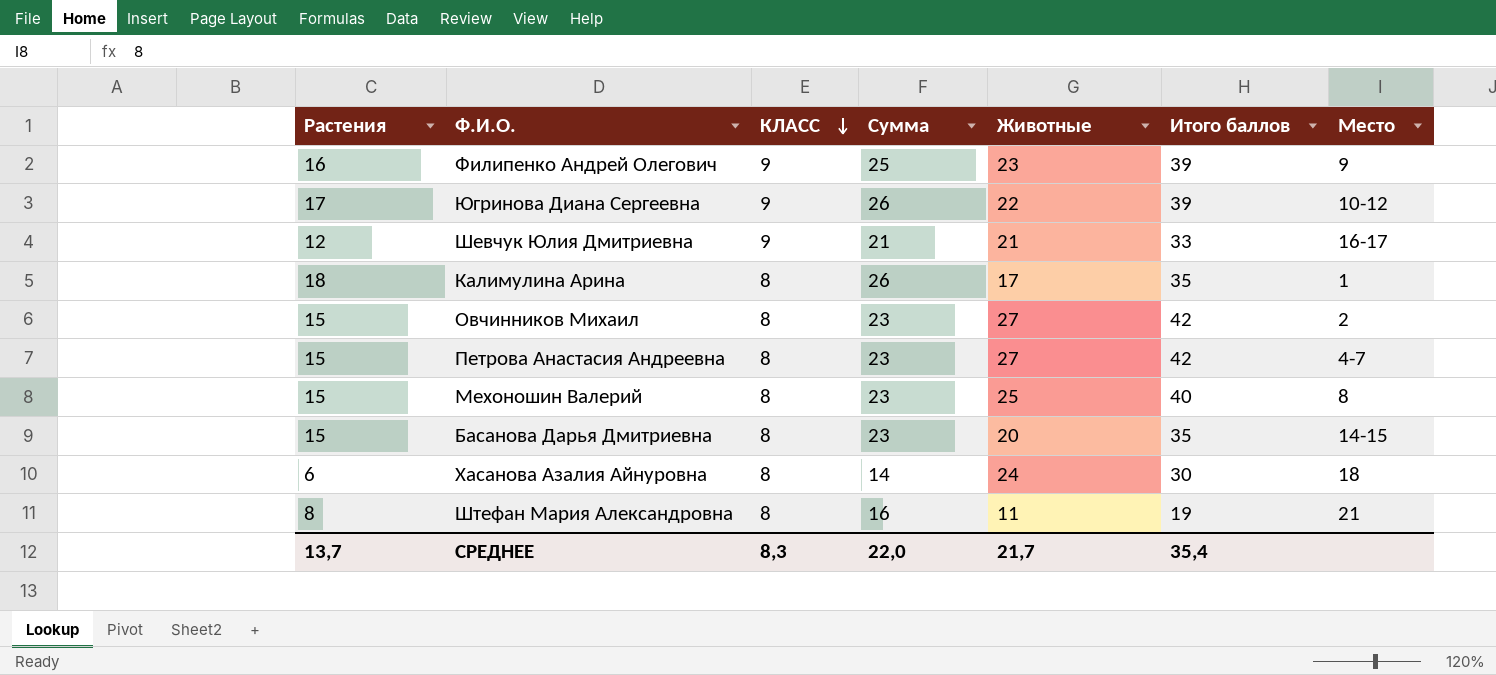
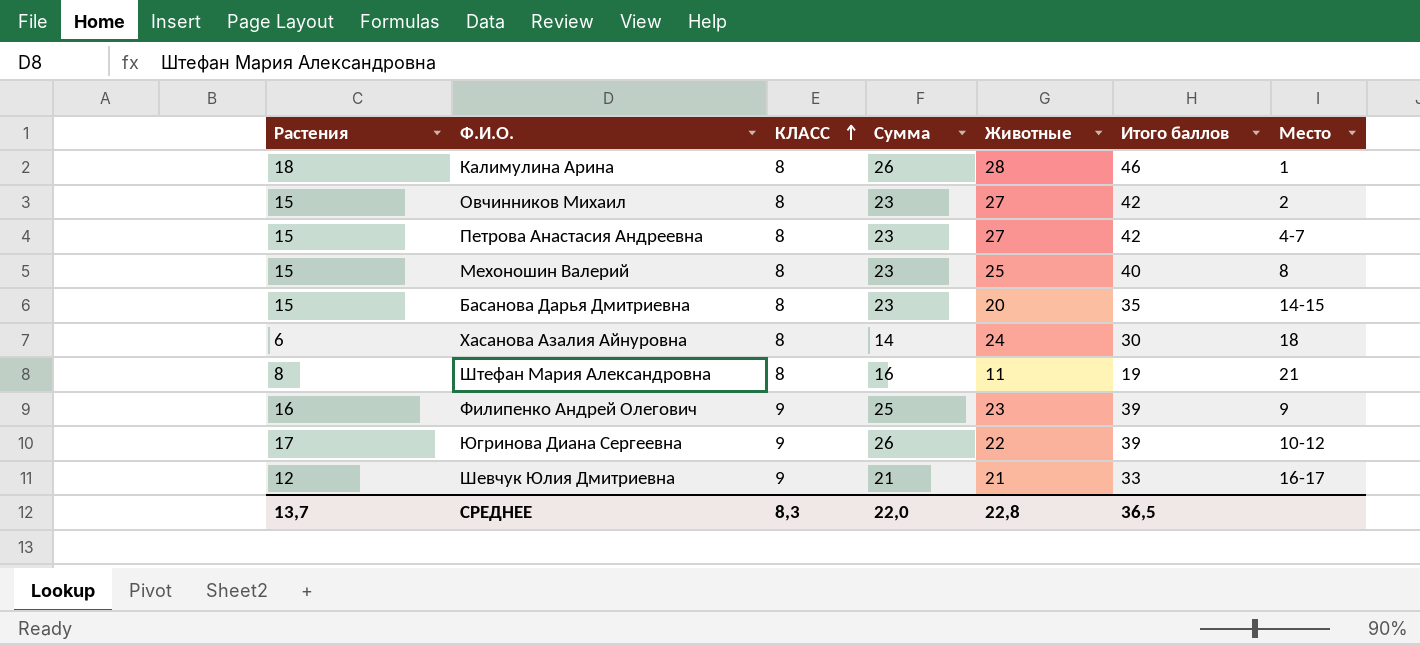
row order: КЛАСС descending -> КЛАСС ascending
Калимулина Арина | Животные: 17 -> 28
Калимулина Арина | Итого баллов: 35 -> 46
СРЕДНЕЕ | Животные: 21,7 -> 22,8
СРЕДНЕЕ | Итого баллов: 35,4 -> 36,5

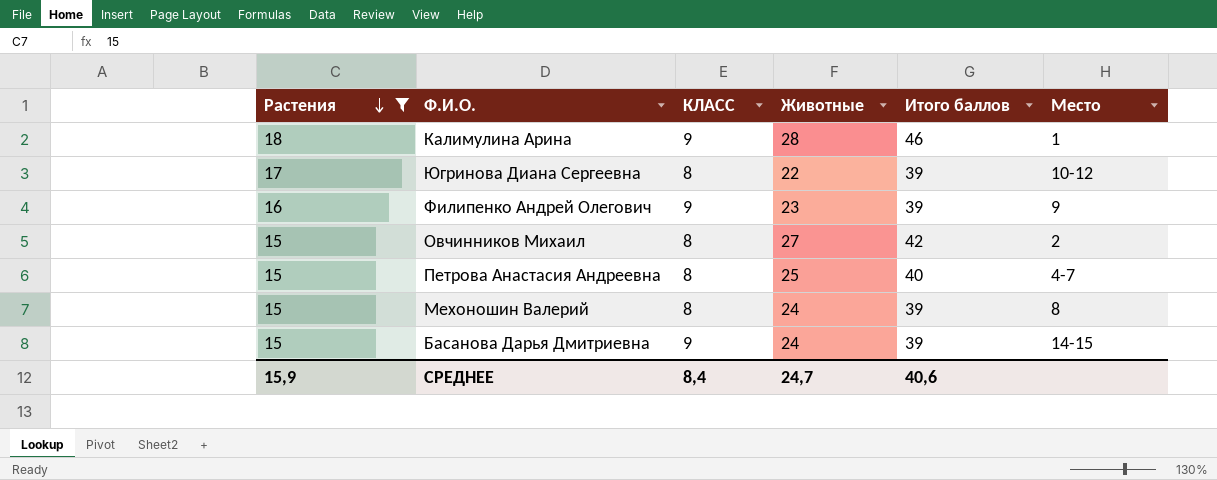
filter: none -> Растения >= 15
row order: КЛАСС ascending -> Растения descending
column Сумма | formula: [Растения] + [КЛАСС] -> none
Калимулина Арина | КЛАСС: 8 -> 9
Югринова Диана Сергеевна | КЛАСС: 9 -> 8
Петрова Анастасия Андреевна | Животные: 27 -> 25
Петрова Анастасия Андреевна | Итого баллов: 42 -> 40
Мехоношин Валерий | Животные: 25 -> 24
Мехоношин Валерий | Итого баллов: 40 -> 39
Басанова Дарья Дмитриевна | КЛАСС: 8 -> 9
Басанова Дарья Дмитриевна | Животные: 20 -> 24
Басанова Дарья Дмитриевна | Итого баллов: 35 -> 39
СРЕДНЕЕ | Растения: 13,7 -> 15,9
СРЕДНЕЕ | КЛАСС: 8,3 -> 8,4
СРЕДНЕЕ | Животные: 22,8 -> 24,7
СРЕДНЕЕ | Итого баллов: 36,5 -> 40,6

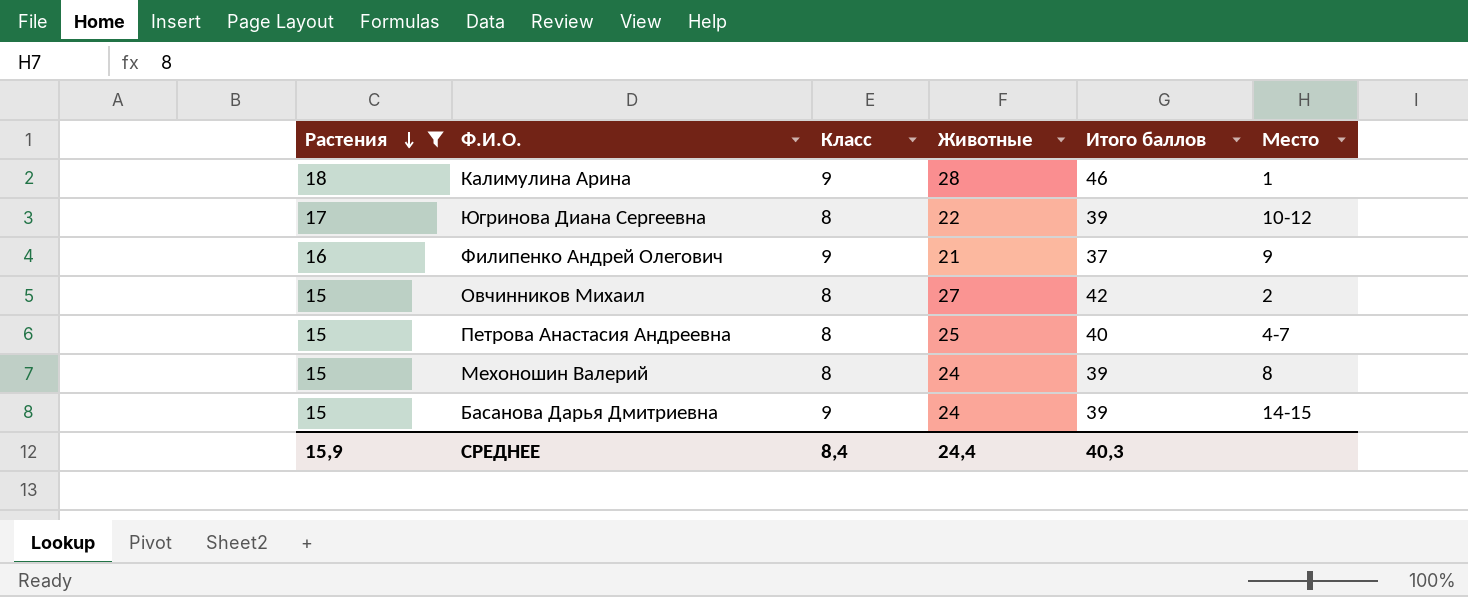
column name: КЛАСС -> Класс
Филипенко Андрей Олегович | Животные: 23 -> 21
Филипенко Андрей Олегович | Итого баллов: 39 -> 37
СРЕДНЕЕ | Животные: 24,7 -> 24,4
СРЕДНЕЕ | Итого баллов: 40,6 -> 40,3

